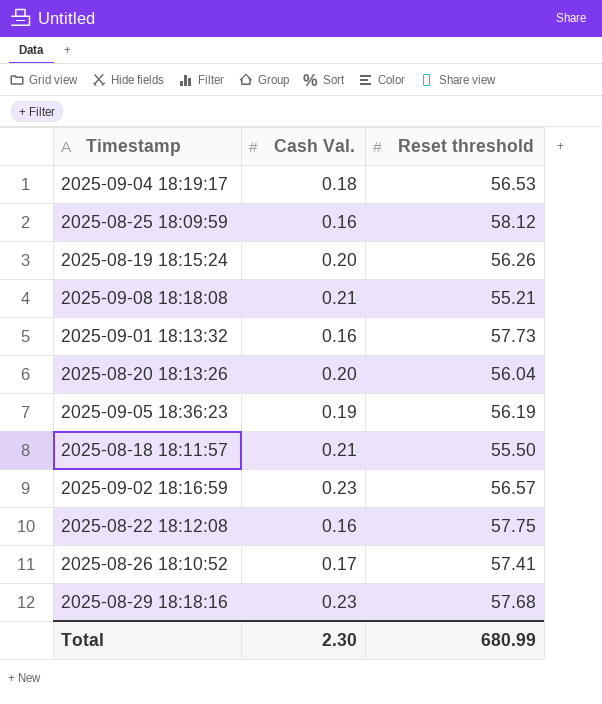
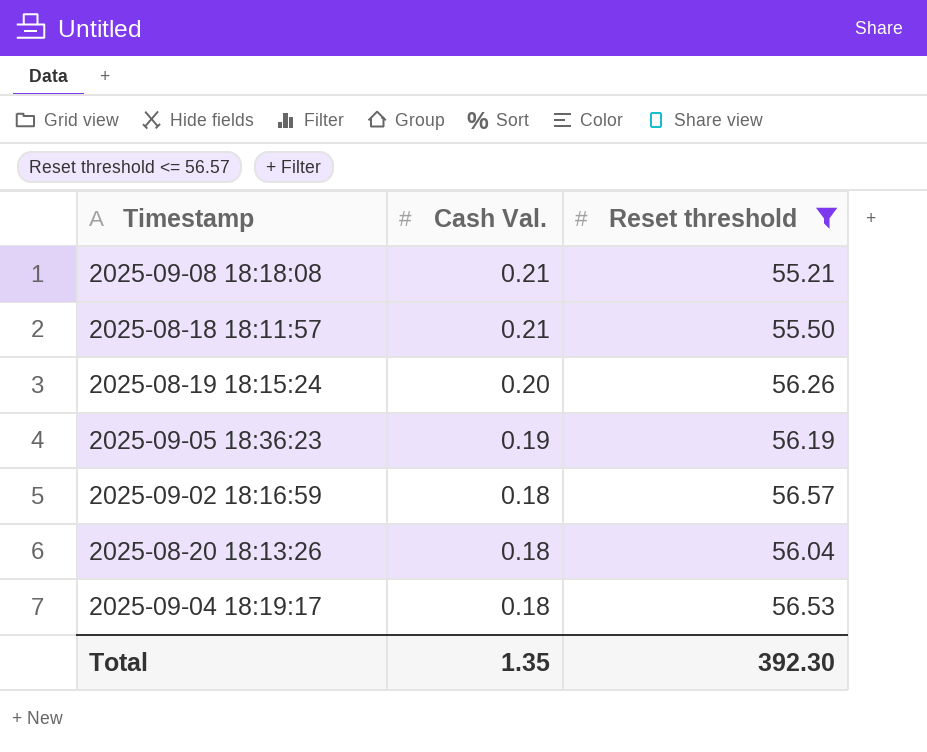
filter: none -> Reset threshold <= 56.57
row order: none -> Cash Val. descending
2025-09-02 18:16:59 | Cash Val.: 0.23 -> 0.18
2025-08-20 18:13:26 | Cash Val.: 0.20 -> 0.18
Total | Cash Val.: 2.30 -> 1.35
Total | Reset threshold: 680.99 -> 392.30

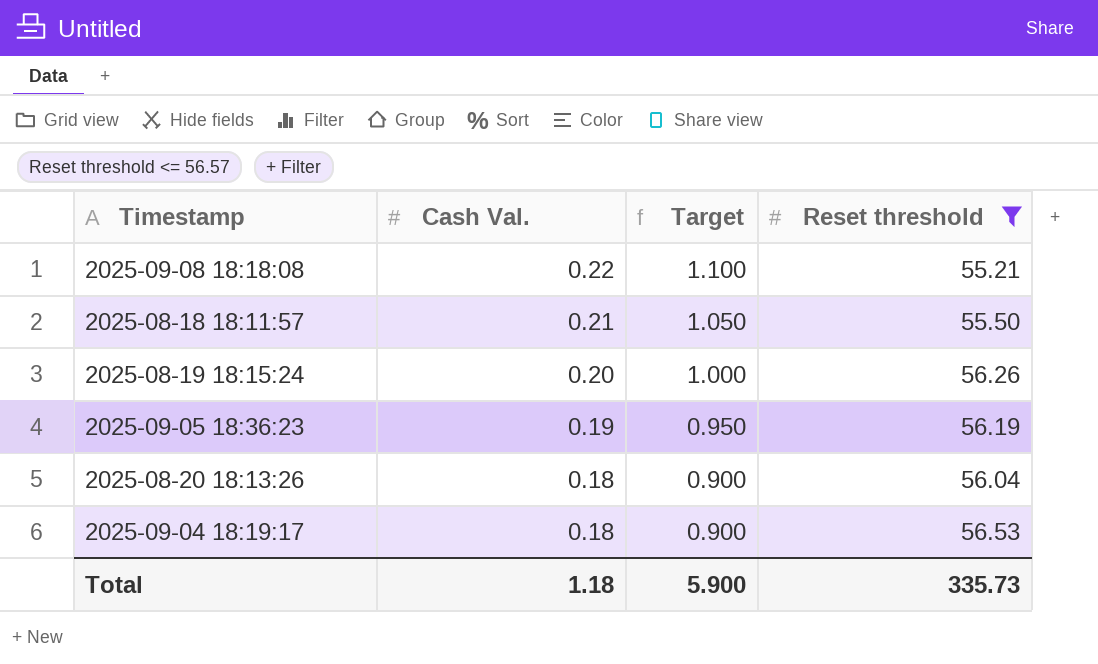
column Target | formula: none -> [Cash Val.] * 5
row 2025-09-02 18:16:59: 0.18 | 56.57 -> none
2025-09-08 18:18:08 | Cash Val.: 0.21 -> 0.22
Total | Cash Val.: 1.35 -> 1.18
Total | Reset threshold: 392.30 -> 335.73

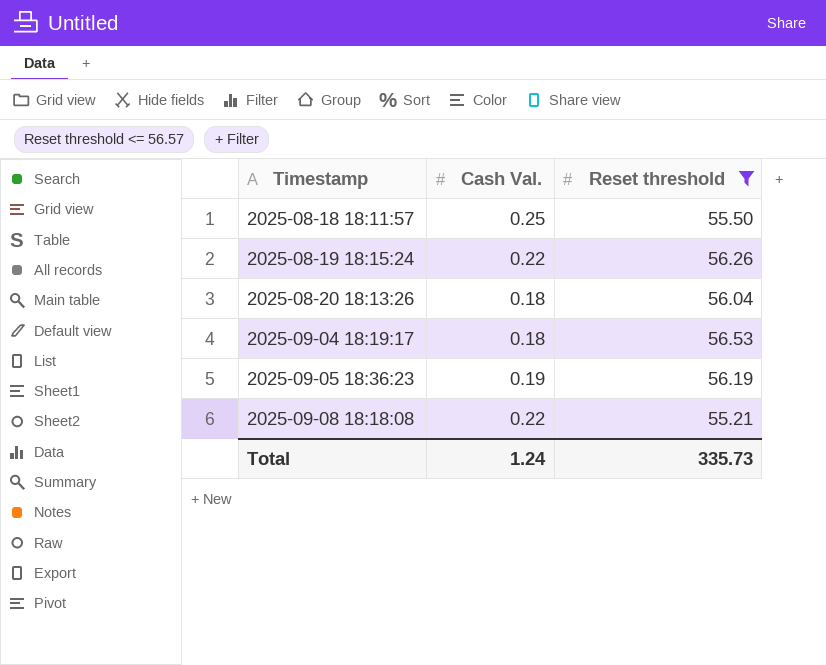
row order: Cash Val. descending -> Timestamp ascending
column Target | formula: [Cash Val.] * 5 -> none
2025-08-18 18:11:57 | Cash Val.: 0.21 -> 0.25
2025-08-19 18:15:24 | Cash Val.: 0.20 -> 0.22
Total | Cash Val.: 1.18 -> 1.24

